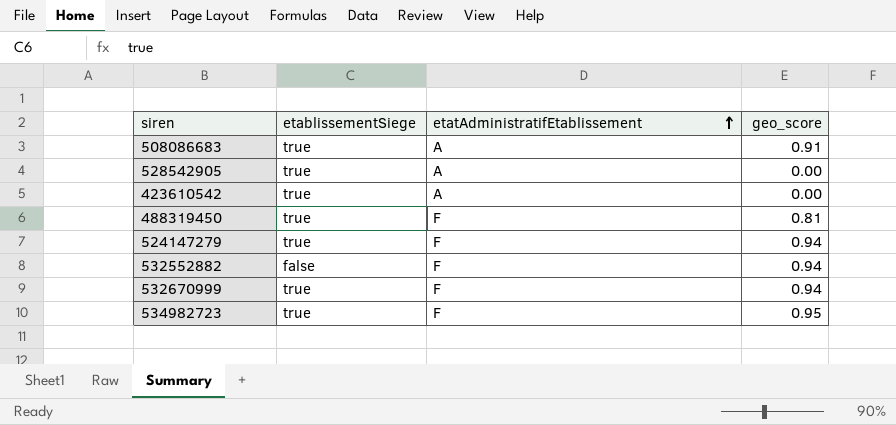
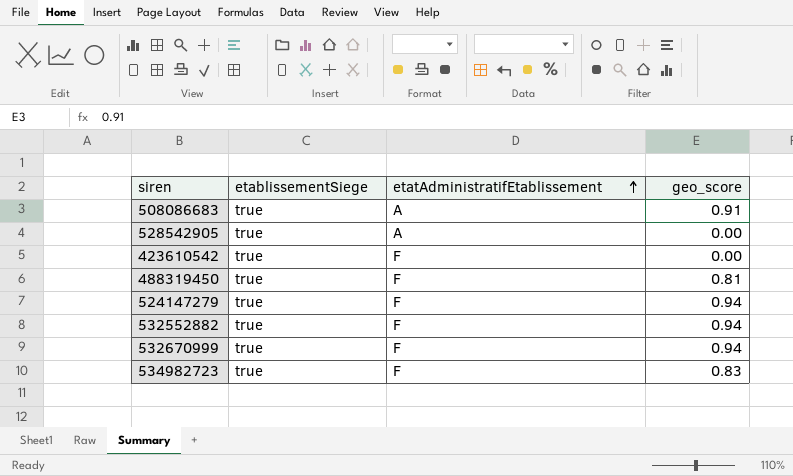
423610542 | etatAdministratifEtablissement: A -> F
532552882 | etablissementSiege: false -> true
534982723 | geo_score: 0.95 -> 0.83

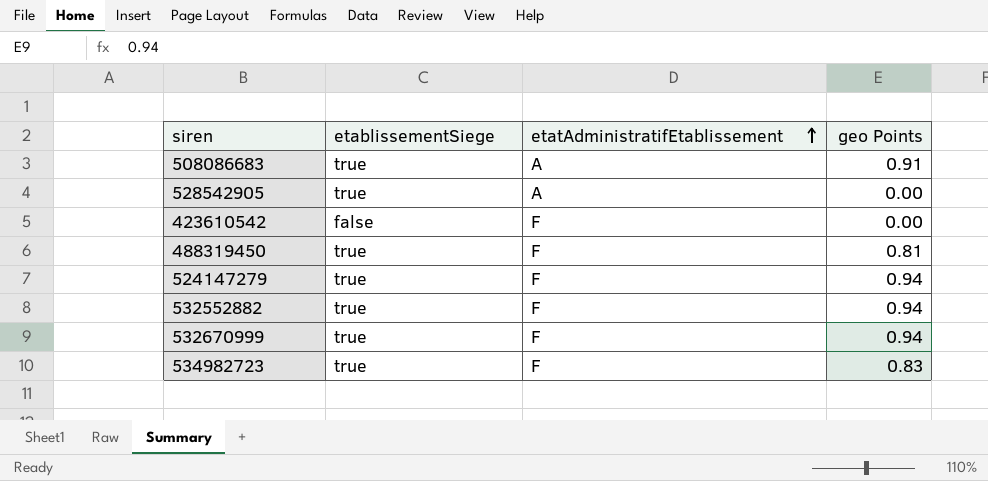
column name: geo_score -> geo Points
423610542 | etablissementSiege: true -> false

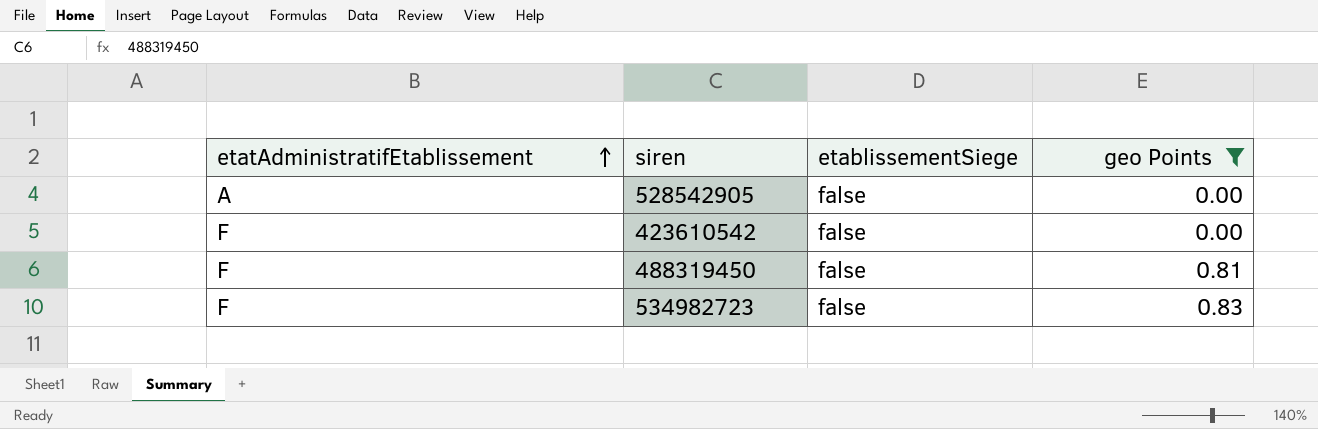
filter: none -> geo Points <= 0.83
column etatAdministratifEtablissement | position: 3 -> 1
528542905 | etablissementSiege: true -> false
488319450 | etablissementSiege: true -> false
534982723 | etablissementSiege: true -> false

